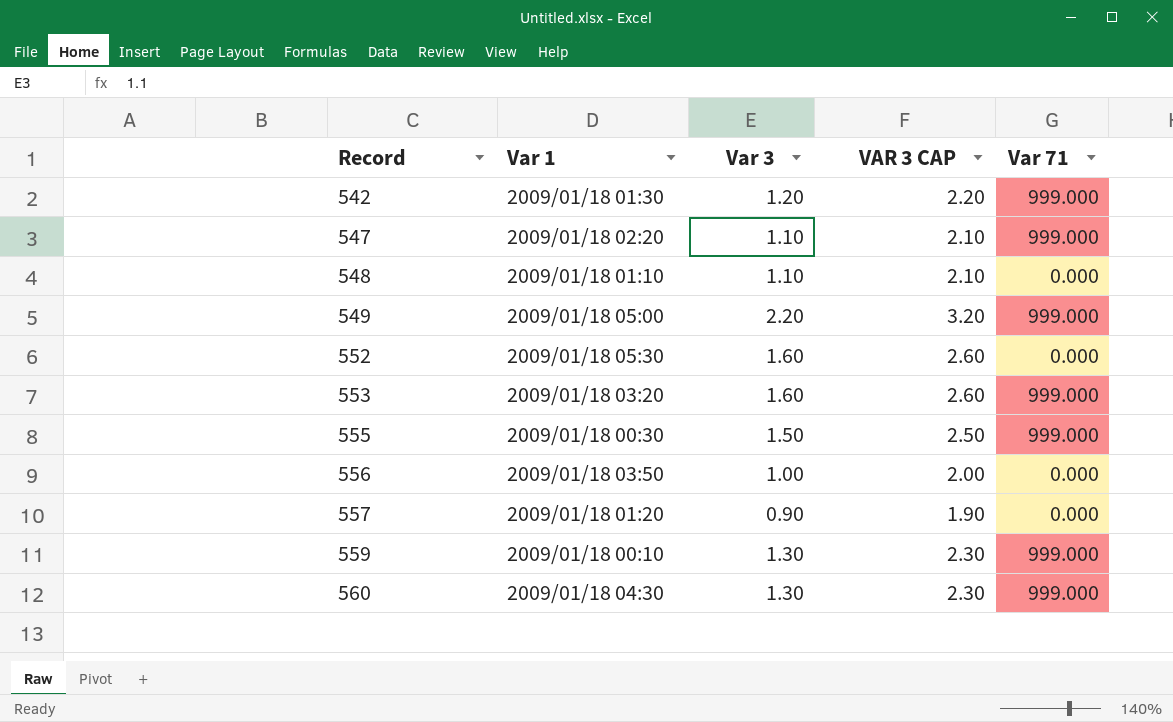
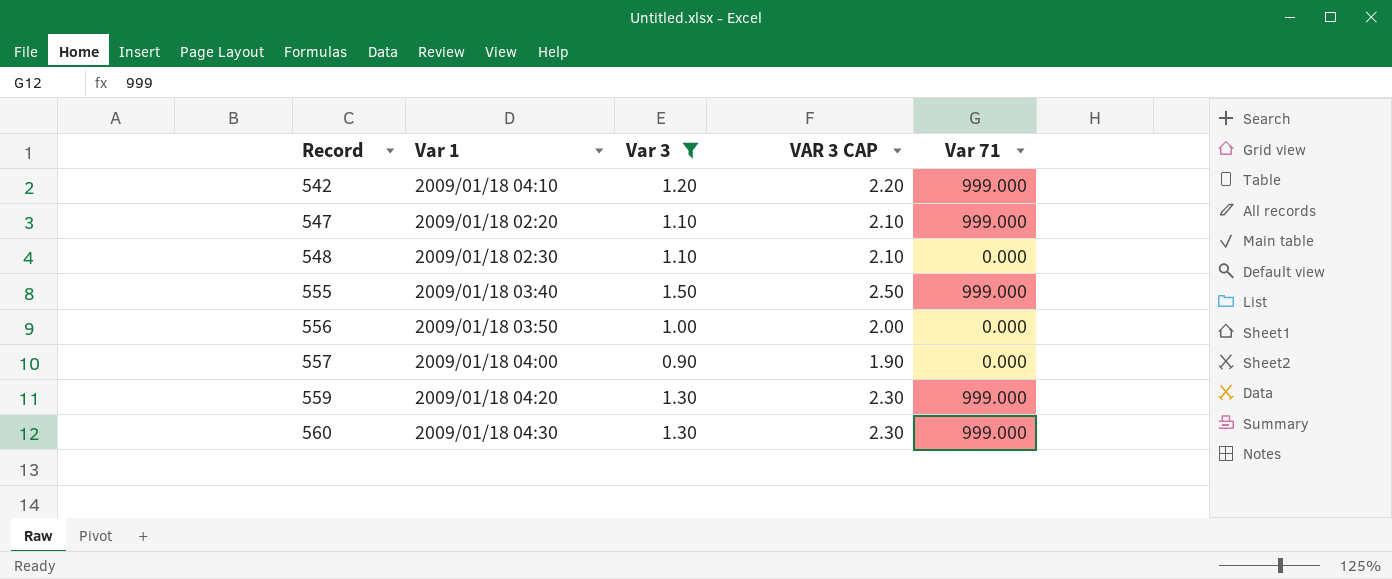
filter: none -> Var 3 <= 1.50
542 | Var 1: 2009/01/18 01:30 -> 2009/01/18 04:10
548 | Var 1: 2009/01/18 01:10 -> 2009/01/18 02:30
555 | Var 1: 2009/01/18 00:30 -> 2009/01/18 03:40
557 | Var 1: 2009/01/18 01:20 -> 2009/01/18 04:00
559 | Var 1: 2009/01/18 00:10 -> 2009/01/18 04:20

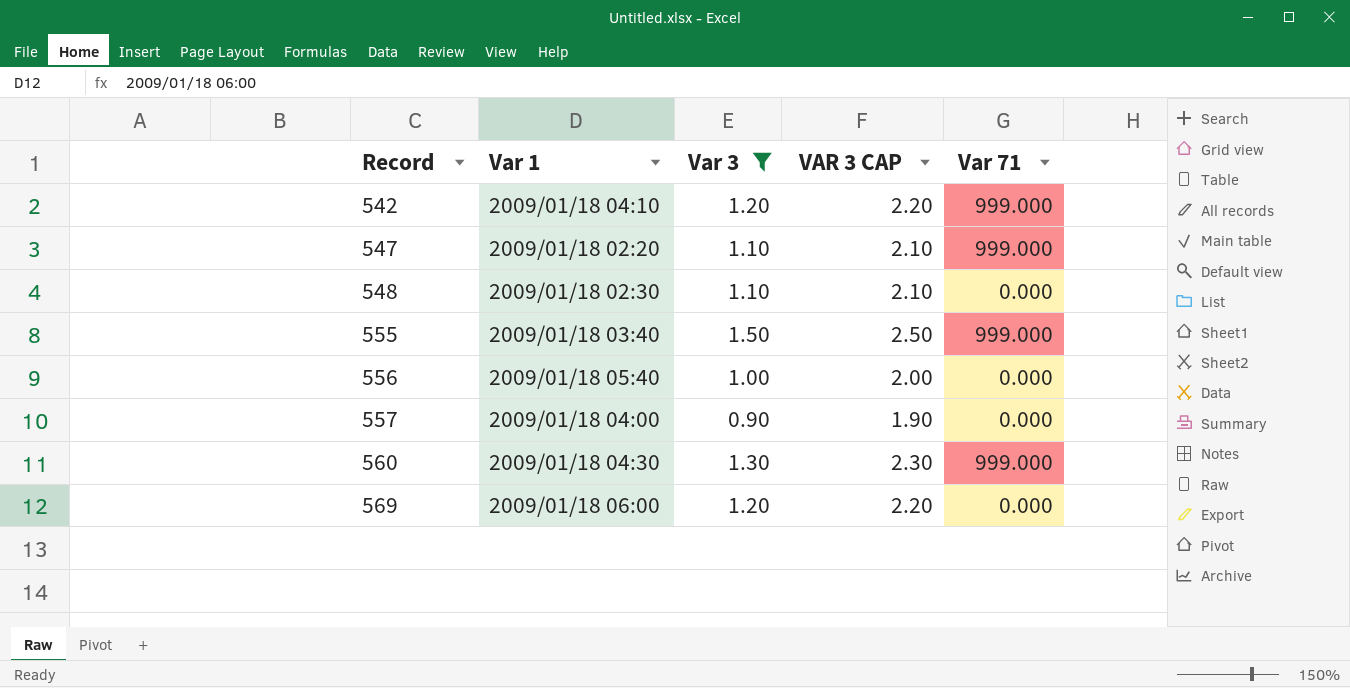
row 559: 2009/01/18 04:20 | 1.30 | 2.30 | 999.000 -> none
556 | Var 1: 2009/01/18 03:50 -> 2009/01/18 05:40
row 569: none -> 2009/01/18 06:00 | 1.20 | 2.20 | 0.000

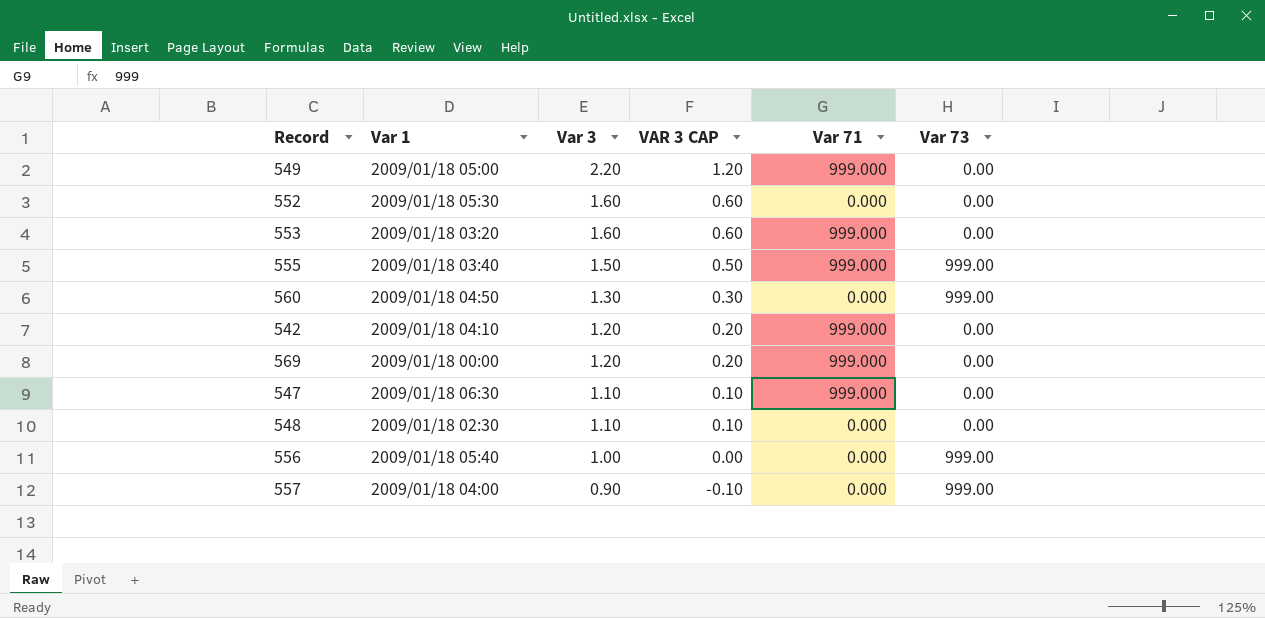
filter: Var 3 <= 1.50 -> none
row order: Record ascending -> Var 3 descending
column VAR 3 CAP | formula: [Var 3] + 1 -> [Var 3] - 1
column Var 73 | position: none -> 6
560 | Var 1: 2009/01/18 04:30 -> 2009/01/18 04:50
560 | Var 71: 999.000 -> 0.000
569 | Var 1: 2009/01/18 06:00 -> 2009/01/18 00:00
569 | Var 71: 0.000 -> 999.000
547 | Var 1: 2009/01/18 02:20 -> 2009/01/18 06:30

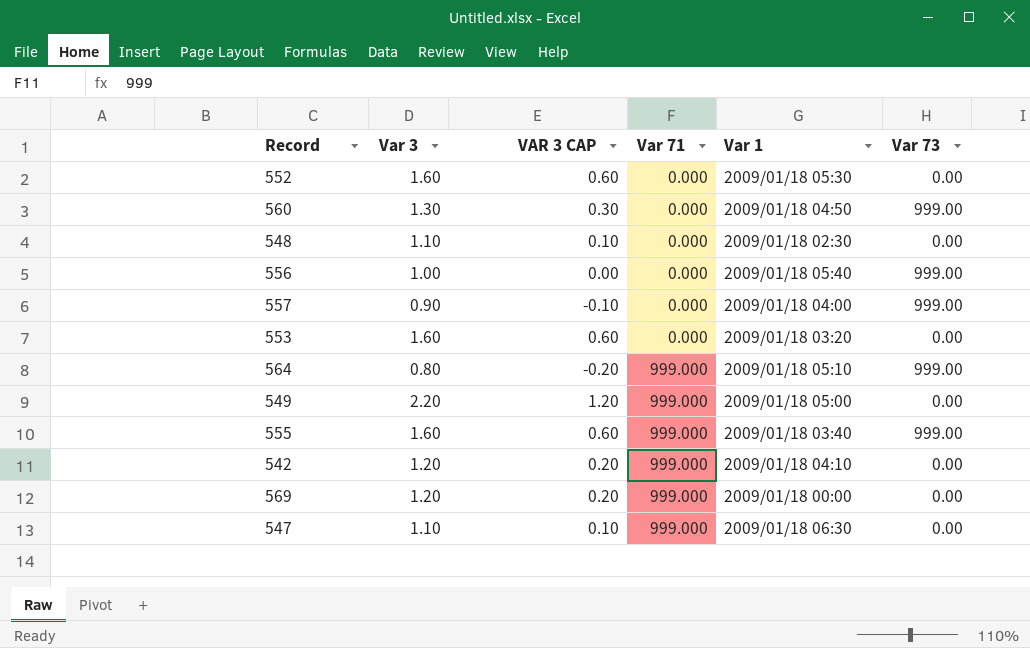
row order: Var 3 descending -> Var 71 ascending
column Var 1 | position: 2 -> 5
553 | Var 71: 999.000 -> 0.000
row 564: none -> 0.80 | -0.20 | 999.000 | 2009/01/18 05:10 | 999.00
555 | Var 3: 1.50 -> 1.60
555 | VAR 3 CAP: 0.50 -> 0.60

